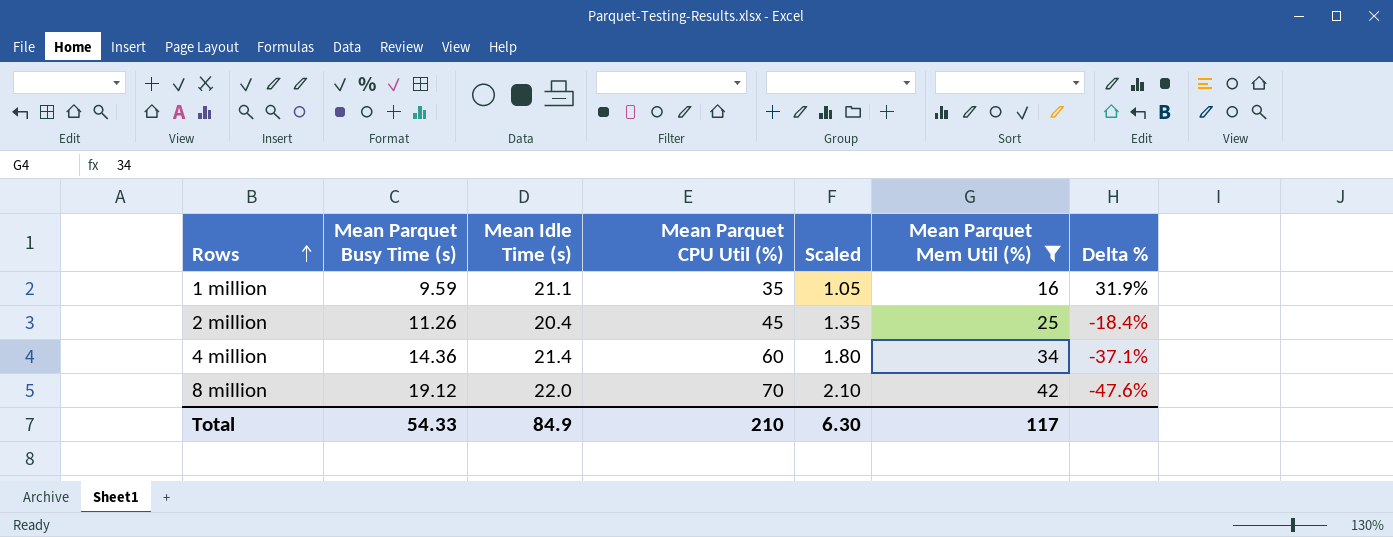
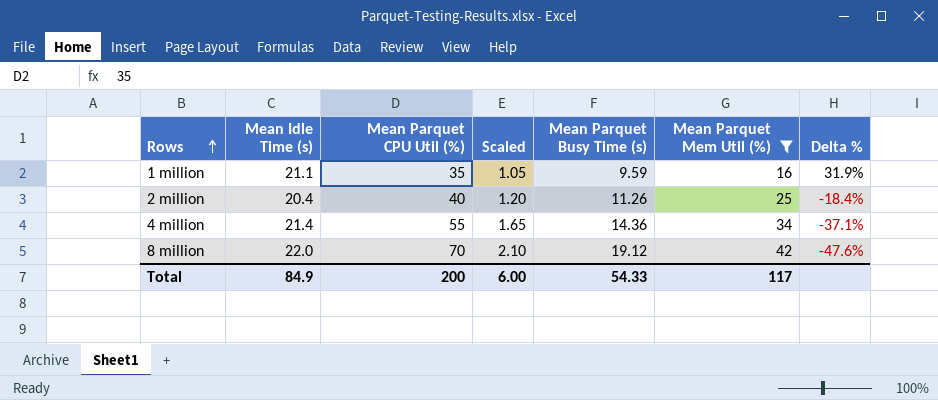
column Mean Parquet Busy Time (s) | position: 2 -> 5
2 million | Mean Parquet CPU Util (%): 45 -> 40
2 million | Scaled: 1.35 -> 1.20
4 million | Mean Parquet CPU Util (%): 60 -> 55
4 million | Scaled: 1.80 -> 1.65
Total | Mean Parquet CPU Util (%): 210 -> 200
Total | Scaled: 6.30 -> 6.00

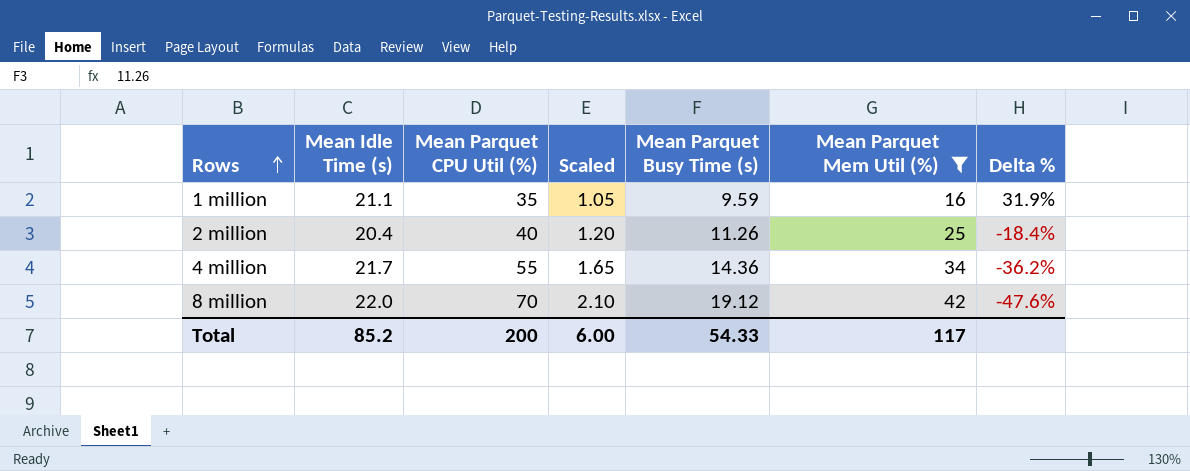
4 million | Mean Idle Time (s): 21.4 -> 21.7
4 million | Delta %: -37.1% -> -36.2%
Total | Mean Idle Time (s): 84.9 -> 85.2

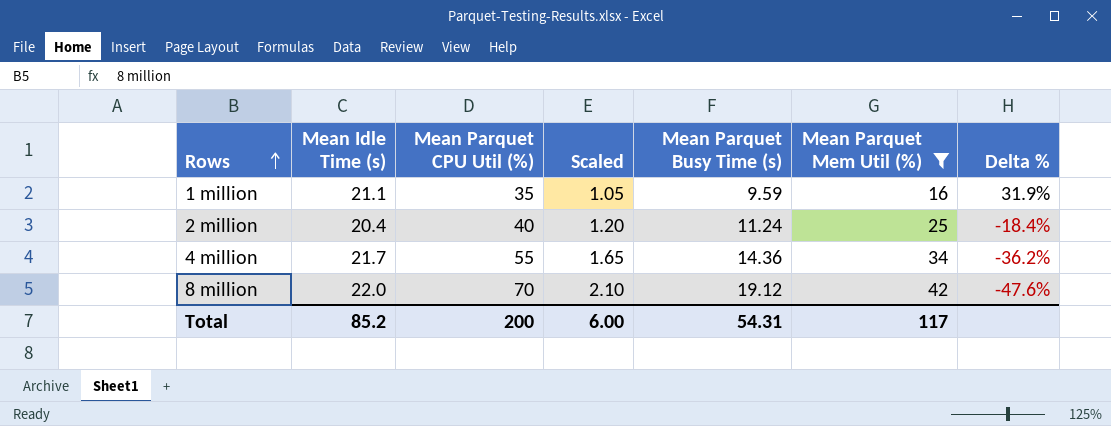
2 million | Mean Parquet Busy Time (s): 11.26 -> 11.24
Total | Mean Parquet Busy Time (s): 54.33 -> 54.31

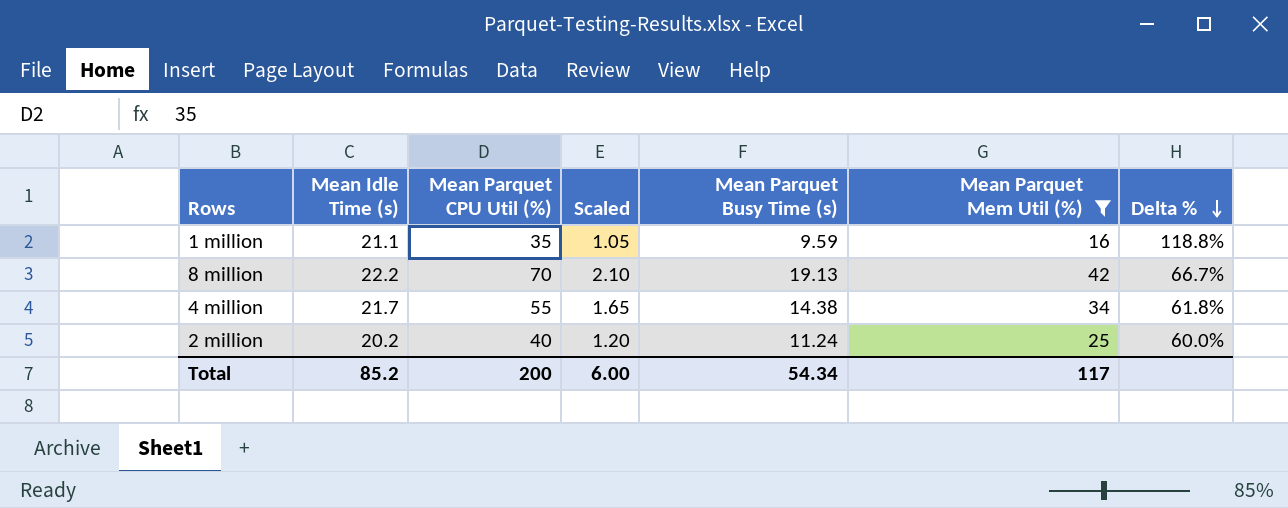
row order: Rows ascending -> Delta % descending
column Delta % | formula: ([Mean Idle Time (s)] - [Mean Parquet Mem Util (%)]) / [Mean Parquet Mem Util (%)] -> ([Mean Parquet CPU Util (%)] - [Mean Parquet Mem Util (%)]) / [Mean Parquet Mem Util (%)]
8 million | Mean Idle Time (s): 22.0 -> 22.2
8 million | Mean Parquet Busy Time (s): 19.12 -> 19.13
4 million | Mean Parquet Busy Time (s): 14.36 -> 14.38
2 million | Mean Idle Time (s): 20.4 -> 20.2
Total | Mean Parquet Busy Time (s): 54.31 -> 54.34

